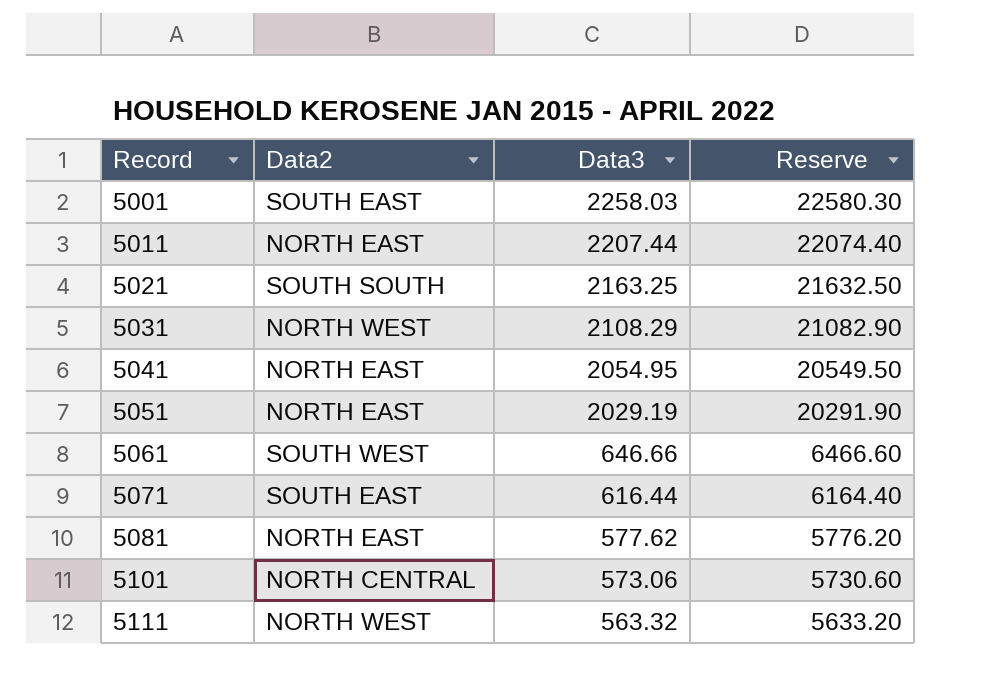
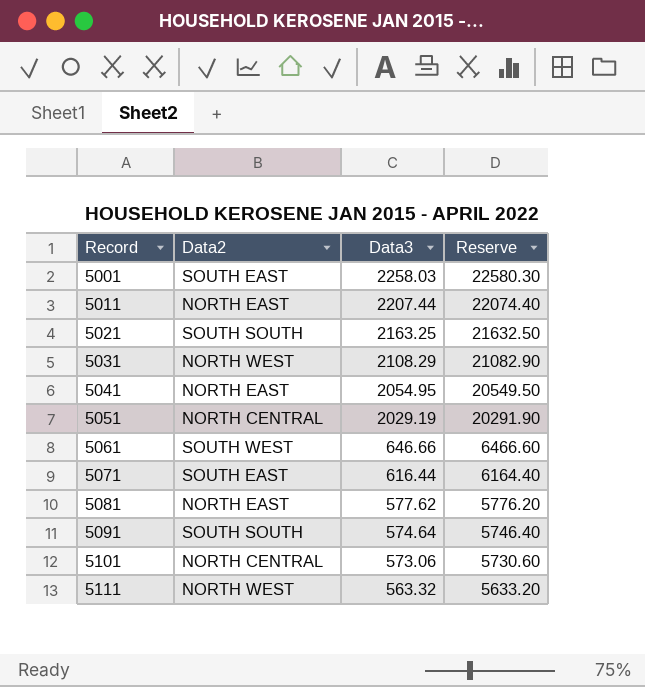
5051 | Data2: NORTH EAST -> NORTH CENTRAL
row 5091: none -> SOUTH SOUTH | 574.64 | 5746.40

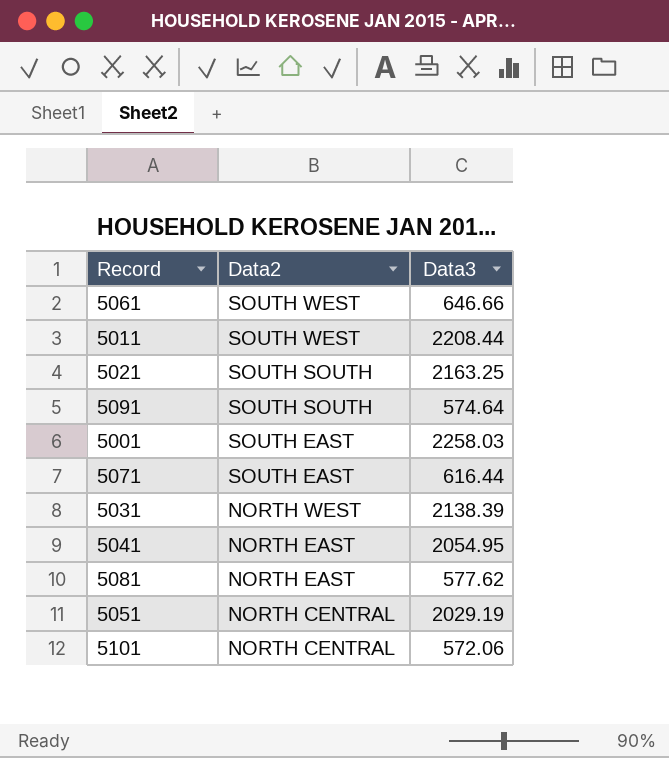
row order: Record ascending -> Data2 descending
column Reserve | formula: [Data3] * 10 -> none
row 5111: NORTH WEST | 563.32 | 5633.20 -> none
5011 | Data2: NORTH EAST -> SOUTH WEST
5011 | Data3: 2207.44 -> 2208.44
5031 | Data3: 2108.29 -> 2138.39
5101 | Data3: 573.06 -> 572.06

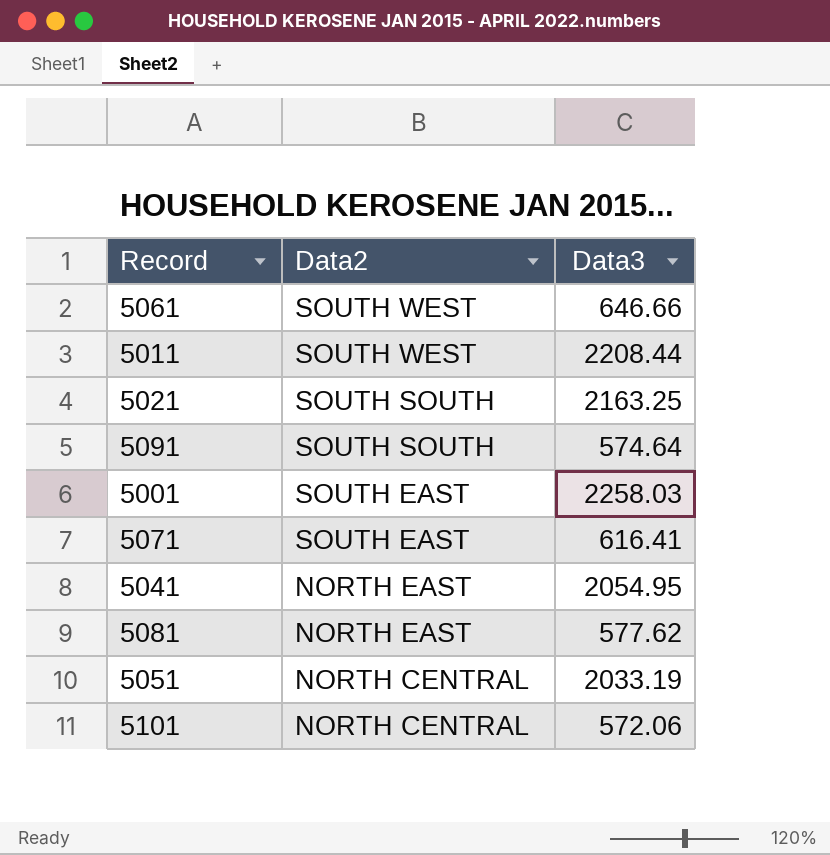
row 5031: NORTH WEST | 2138.39 -> none
5071 | Data3: 616.44 -> 616.41
5051 | Data3: 2029.19 -> 2033.19

